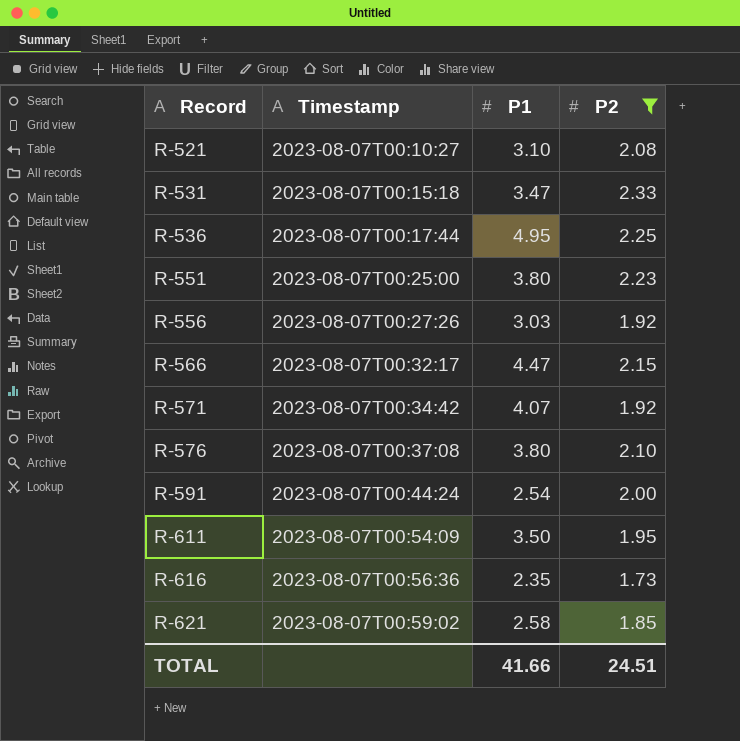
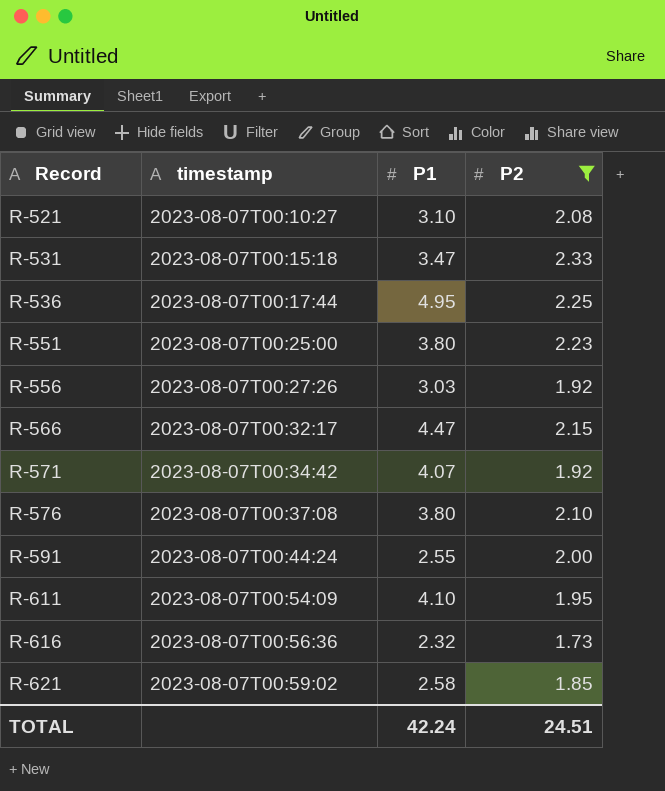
column name: Timestamp -> timestamp
R-591 | P1: 2.54 -> 2.55
R-611 | P1: 3.50 -> 4.10
R-616 | P1: 2.35 -> 2.32
TOTAL | P1: 41.66 -> 42.24

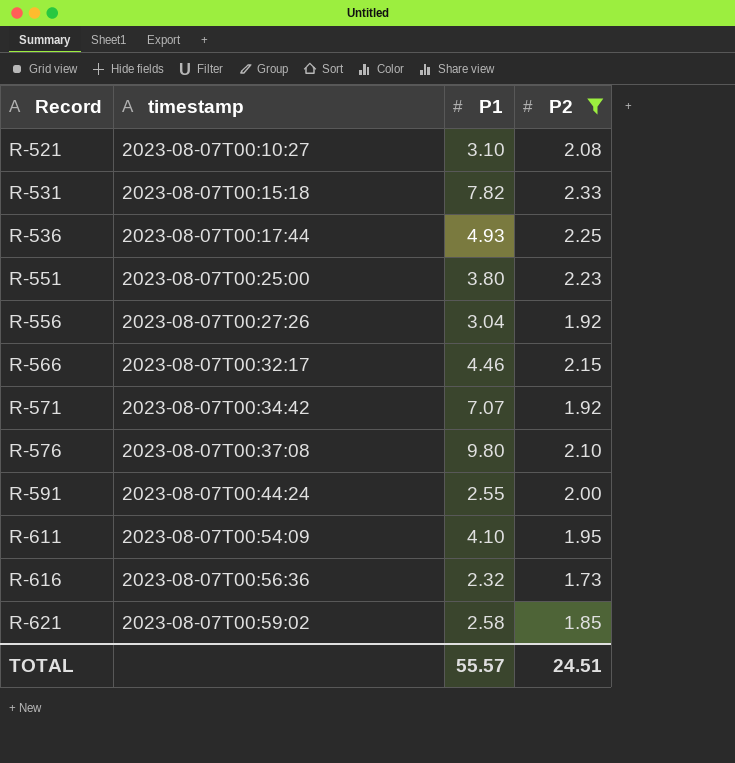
R-531 | P1: 3.47 -> 7.82
R-536 | P1: 4.95 -> 4.93
R-556 | P1: 3.03 -> 3.04
R-566 | P1: 4.47 -> 4.46
R-571 | P1: 4.07 -> 7.07
R-576 | P1: 3.80 -> 9.80
TOTAL | P1: 42.24 -> 55.57

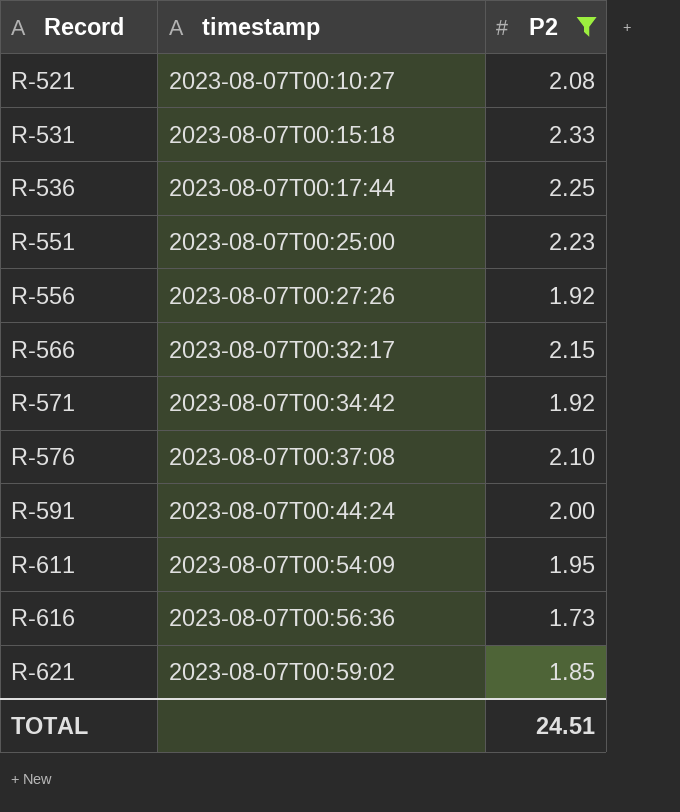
column P1 | position: 3 -> none

